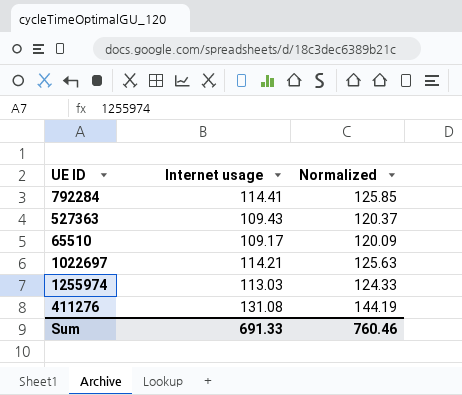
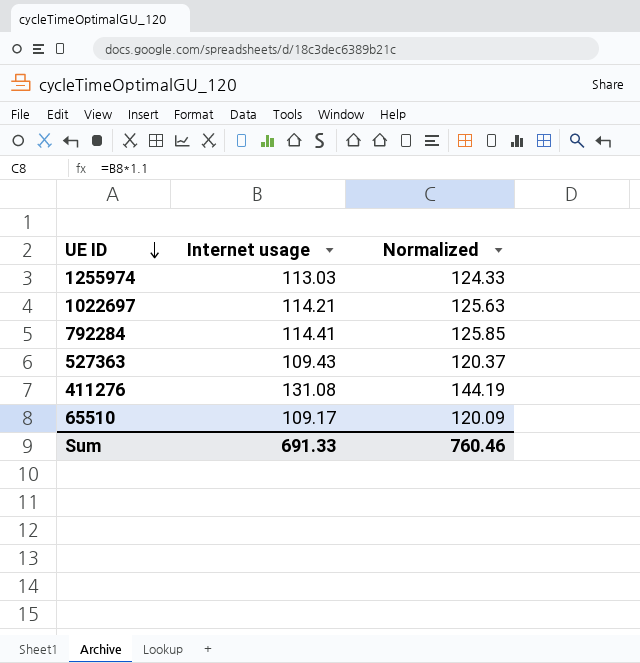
row order: none -> UE ID descending

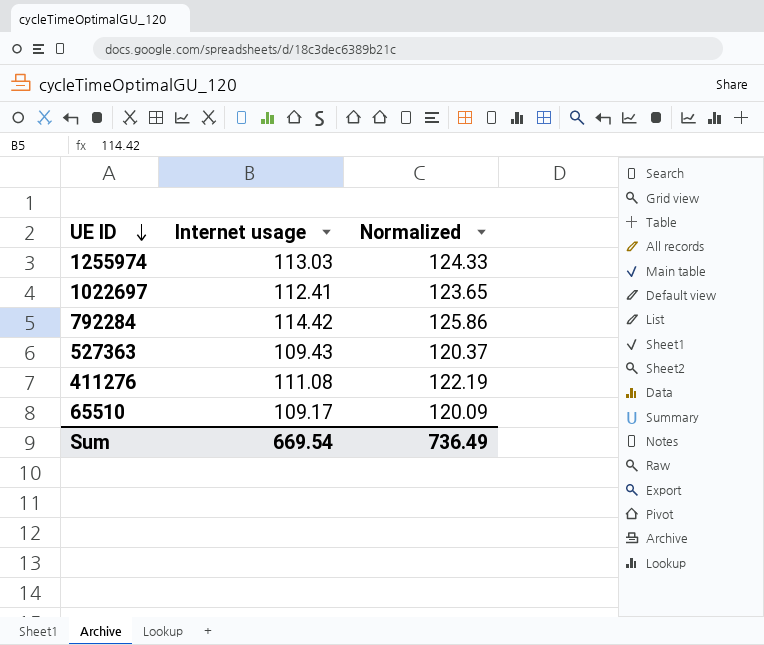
1022697 | Internet usage: 114.21 -> 112.41
1022697 | Normalized: 125.63 -> 123.65
792284 | Internet usage: 114.41 -> 114.42
792284 | Normalized: 125.85 -> 125.86
411276 | Internet usage: 131.08 -> 111.08
411276 | Normalized: 144.19 -> 122.19
Sum | Internet usage: 691.33 -> 669.54
Sum | Normalized: 760.46 -> 736.49

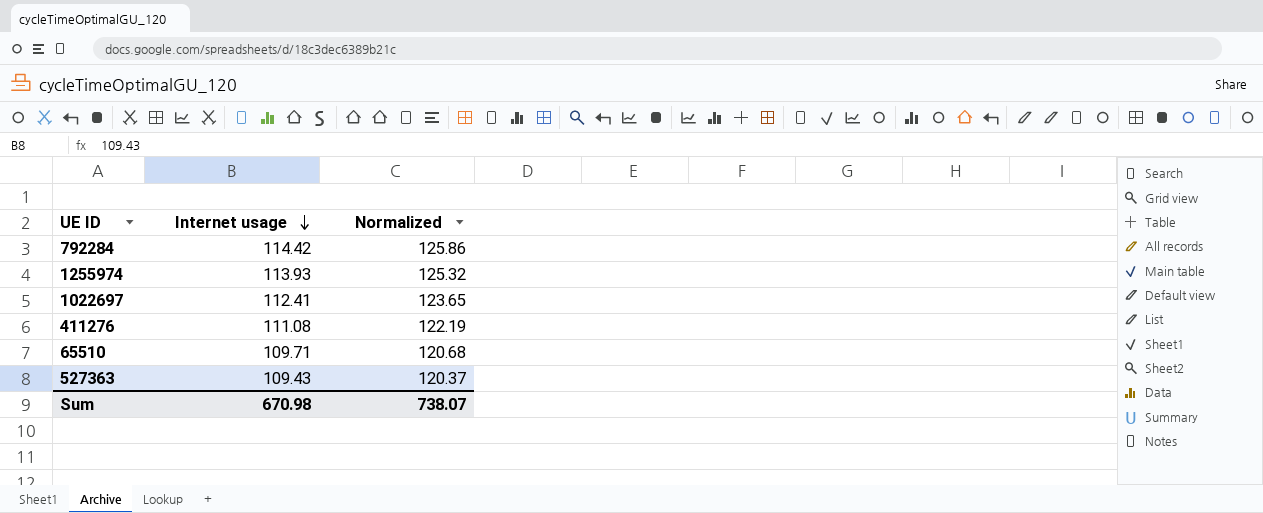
row order: UE ID descending -> Internet usage descending
1255974 | Internet usage: 113.03 -> 113.93
1255974 | Normalized: 124.33 -> 125.32
65510 | Internet usage: 109.17 -> 109.71
65510 | Normalized: 120.09 -> 120.68
Sum | Internet usage: 669.54 -> 670.98
Sum | Normalized: 736.49 -> 738.07

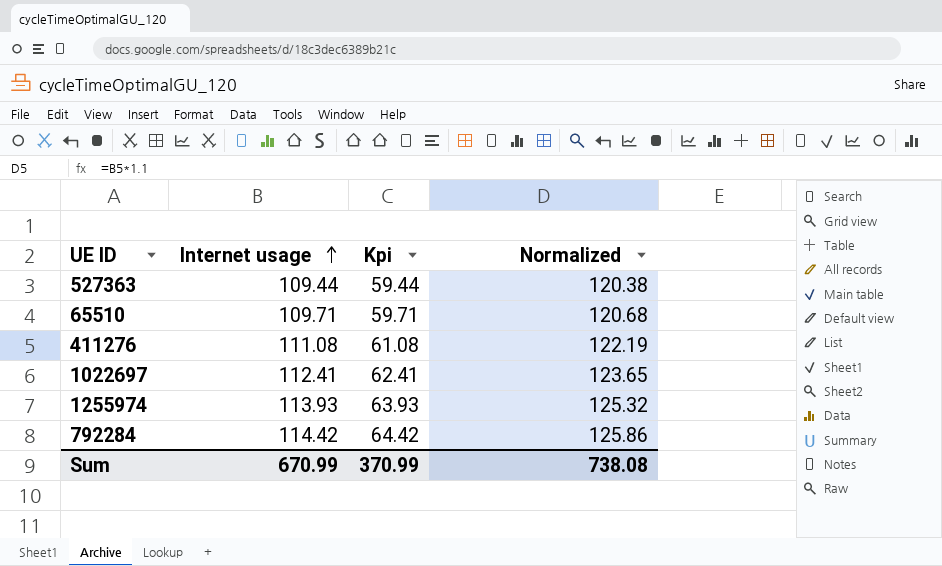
row order: Internet usage descending -> Internet usage ascending
column Kpi | formula: none -> [Internet usage] - 50
527363 | Internet usage: 109.43 -> 109.44
527363 | Normalized: 120.37 -> 120.38
Sum | Internet usage: 670.98 -> 670.99
Sum | Normalized: 738.07 -> 738.08

